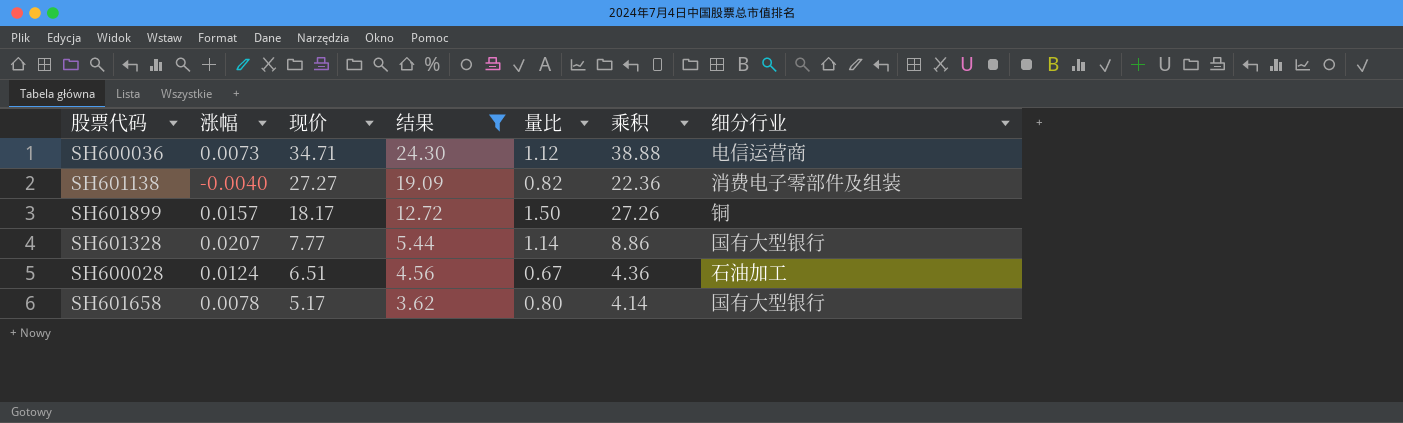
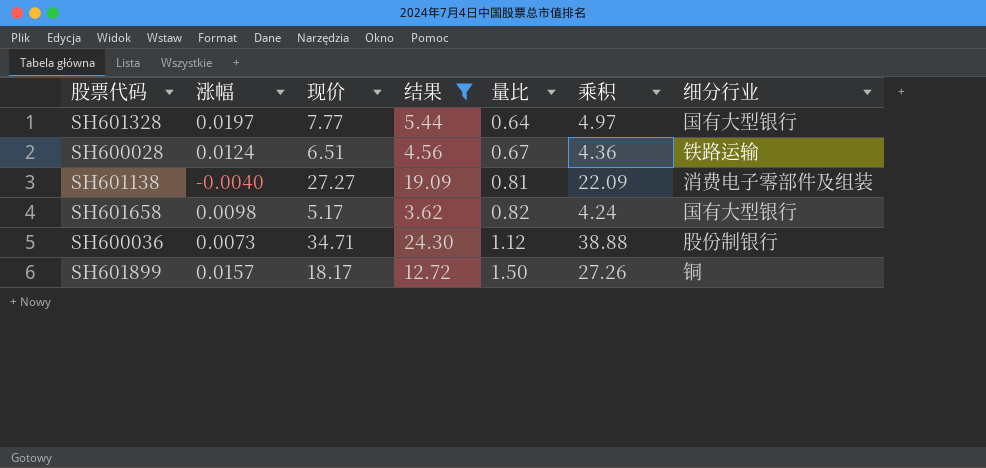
row order: 现价 descending -> 量比 ascending
SH601328 | 涨幅: 0.0207 -> 0.0197
SH601328 | 量比: 1.14 -> 0.64
SH601328 | 乘积: 8.86 -> 4.97
SH600028 | 细分行业: 石油加工 -> 铁路运输
SH601138 | 量比: 0.82 -> 0.81
SH601138 | 乘积: 22.36 -> 22.09
SH601658 | 涨幅: 0.0078 -> 0.0098
SH601658 | 量比: 0.80 -> 0.82
SH601658 | 乘积: 4.14 -> 4.24
SH600036 | 细分行业: 电信运营商 -> 股份制银行

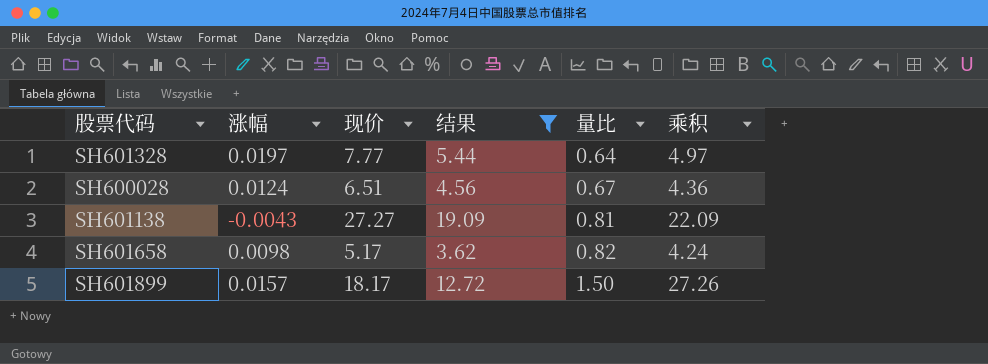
column 细分行业 | position: 7 -> none
row SH600036: 0.0073 | 34.71 | 24.30 | 1.12 | 38.88 | 股份制银行 -> none
SH601138 | 涨幅: -0.0040 -> -0.0043

